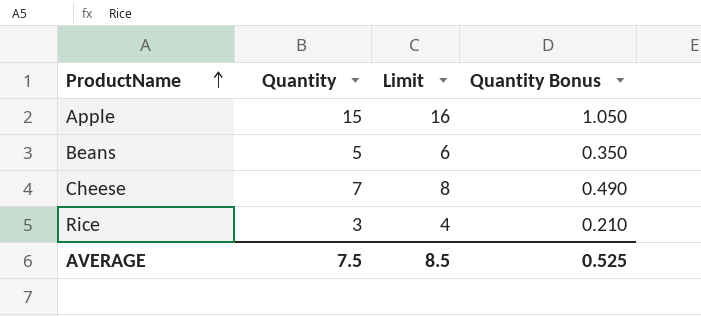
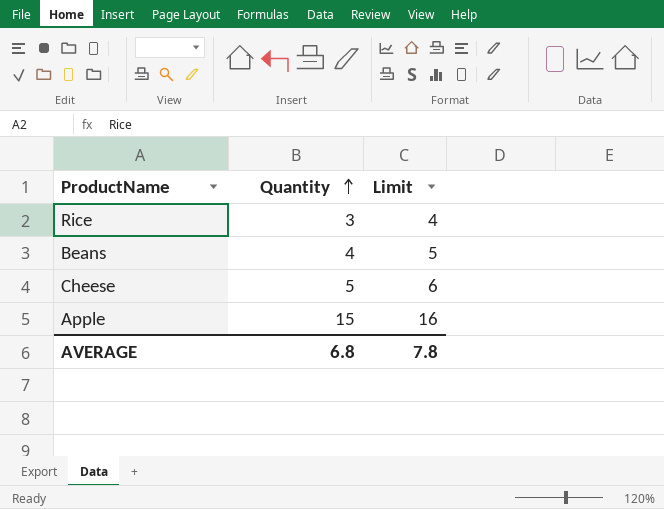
row order: ProductName ascending -> Quantity ascending
column Quantity Bonus | formula: [Quantity] * 0.07 -> none
Beans | Quantity: 5 -> 4
Beans | Limit: 6 -> 5
Cheese | Quantity: 7 -> 5
Cheese | Limit: 8 -> 6
AVERAGE | Quantity: 7.5 -> 6.8
AVERAGE | Limit: 8.5 -> 7.8

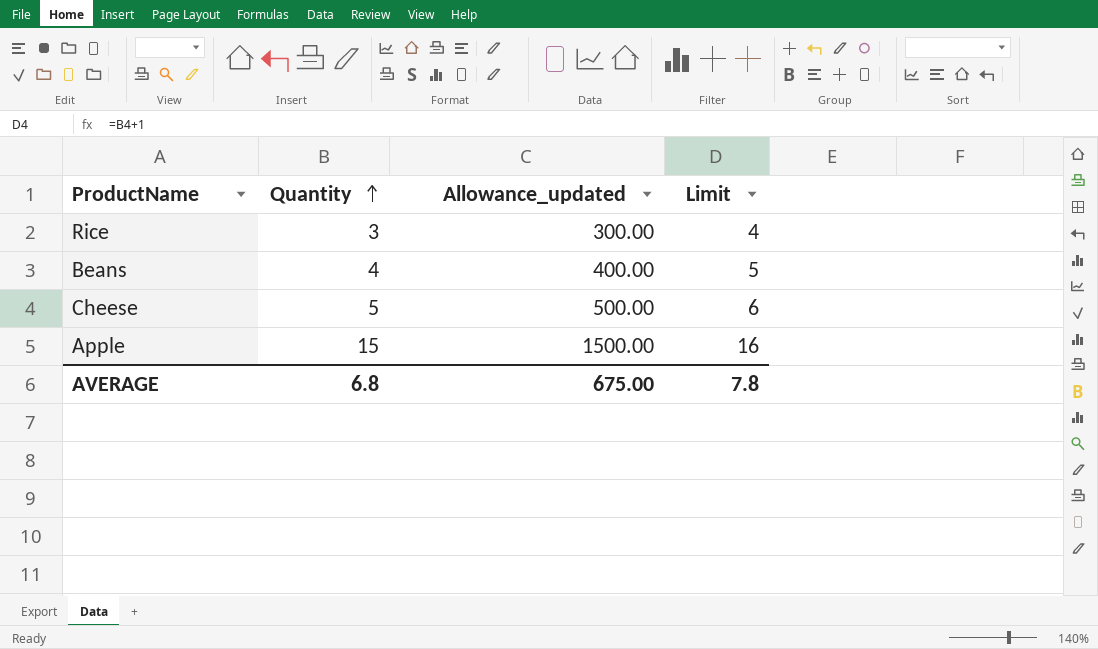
column Allowance_updated | formula: none -> [Quantity] * 100

